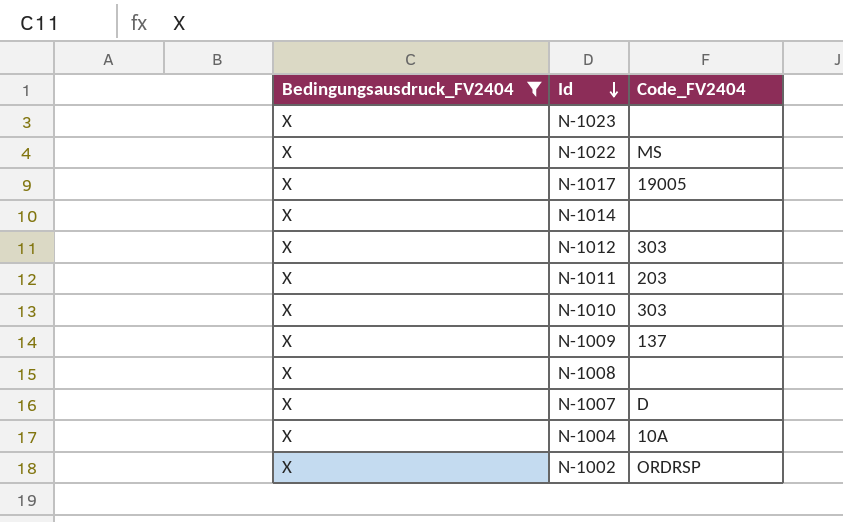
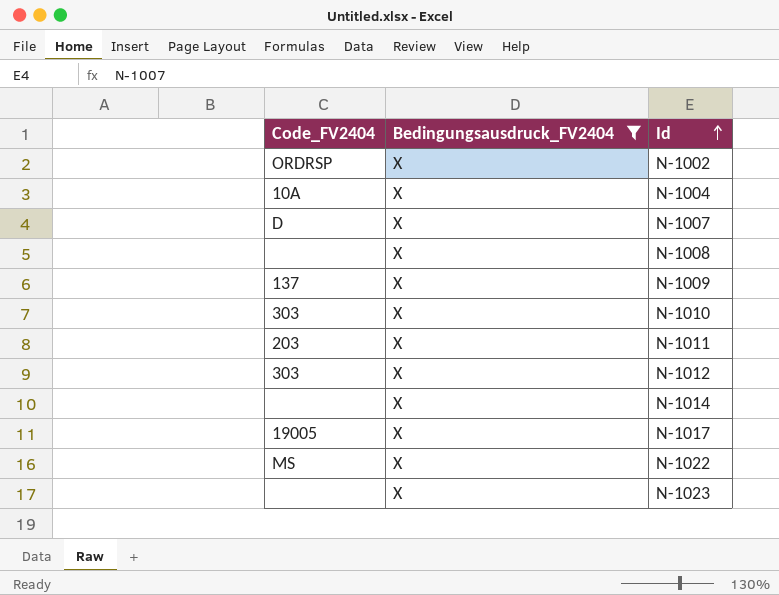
row order: Id descending -> Id ascending
column Code_FV2404 | position: 3 -> 1

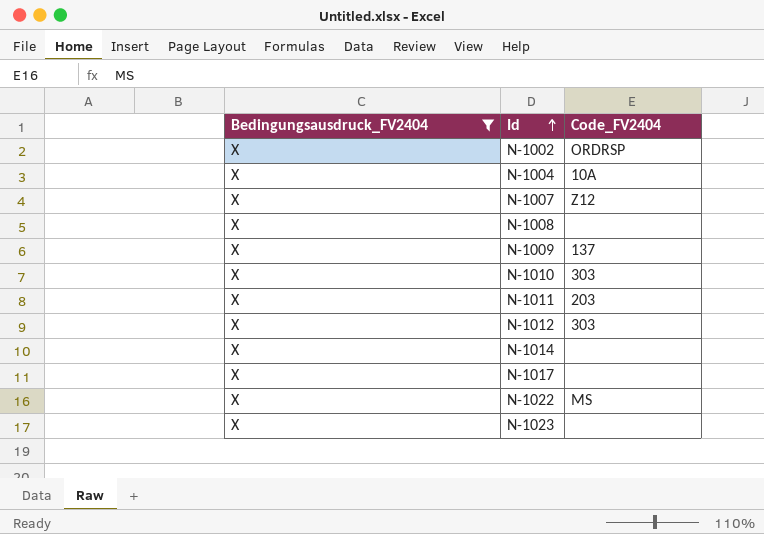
column Code_FV2404 | position: 1 -> 3
N-1007 | Code_FV2404: D -> Z12
N-1017 | Code_FV2404: 19005 -> none

